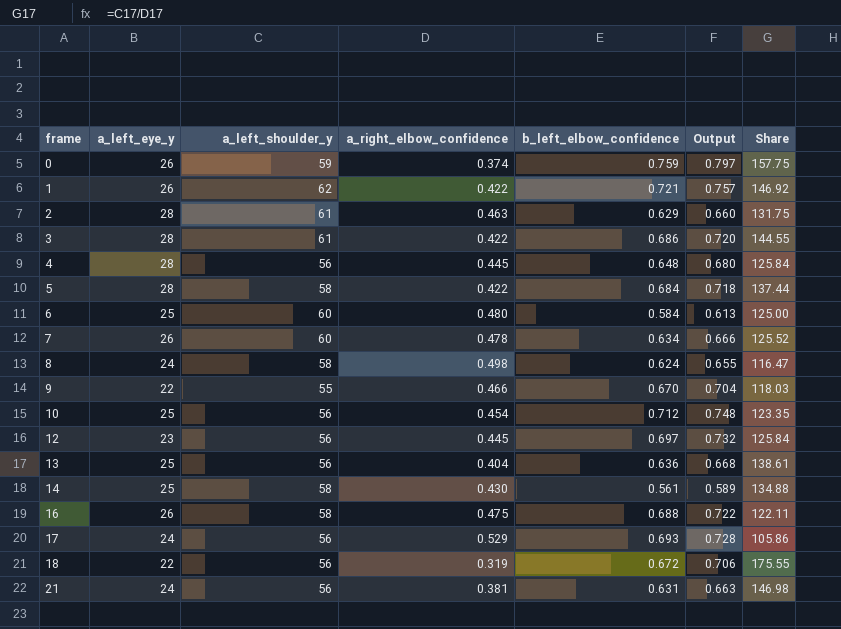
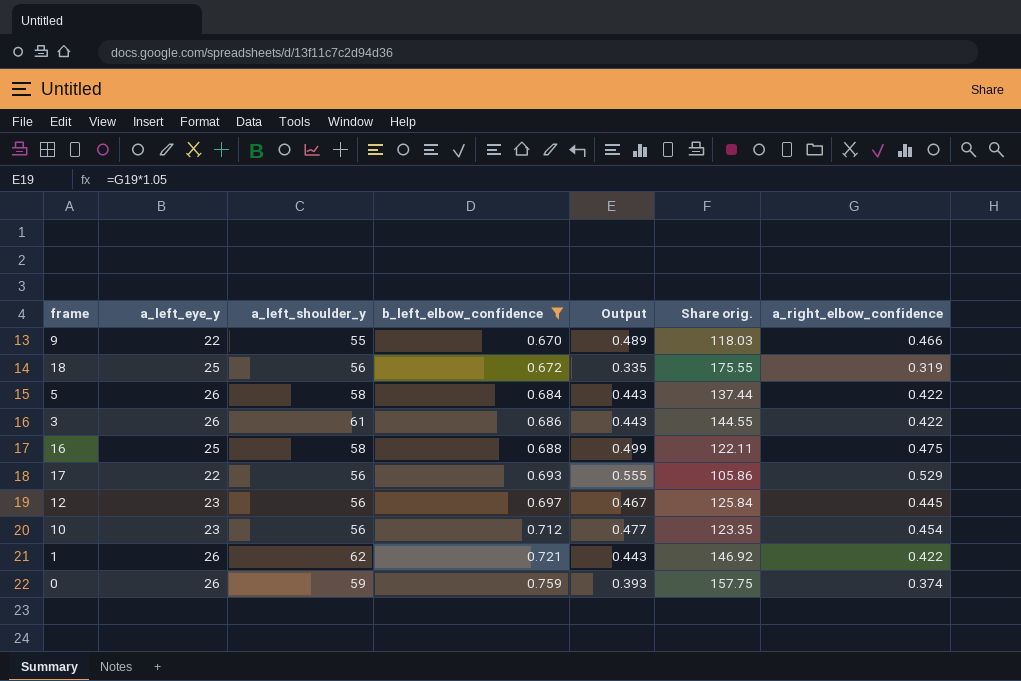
filter: none -> b_left_elbow_confidence >= 0.670
row order: frame ascending -> b_left_elbow_confidence ascending
column Output | formula: [b_left_elbow_confidence] * 1.05 -> [a_right_elbow_confidence] * 1.05
column name: Share -> Share orig.
column a_right_elbow_confidence | position: 4 -> 7
18 | a_left_eye_y: 22 -> 25
5 | a_left_eye_y: 28 -> 26
3 | a_left_eye_y: 28 -> 26
16 | a_left_eye_y: 26 -> 25
17 | a_left_eye_y: 24 -> 22
10 | a_left_eye_y: 25 -> 23

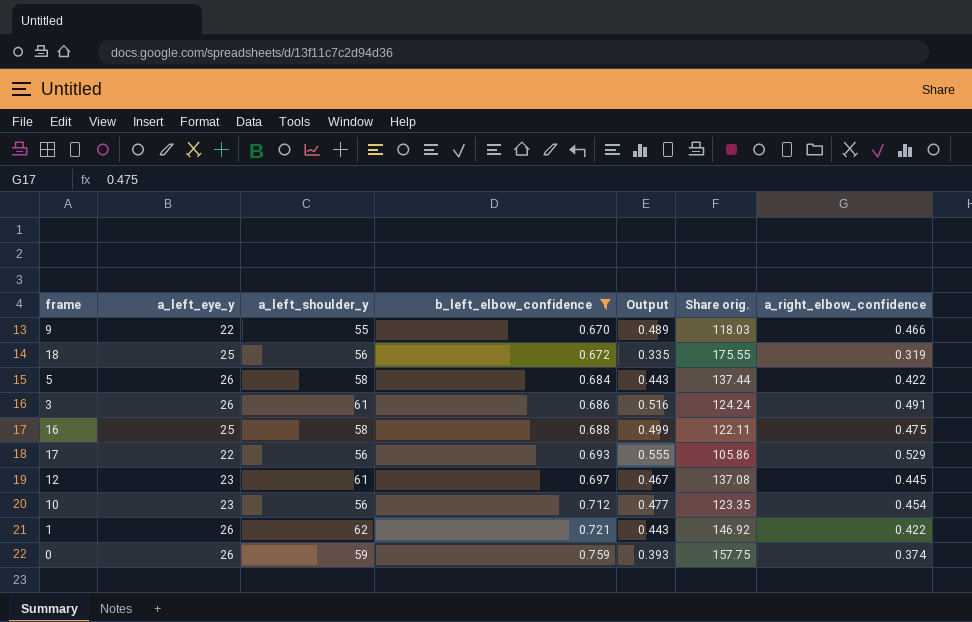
3 | Output: 0.443 -> 0.516
3 | Share orig.: 144.55 -> 124.24
3 | a_right_elbow_confidence: 0.422 -> 0.491
12 | a_left_shoulder_y: 56 -> 61
12 | Share orig.: 125.84 -> 137.08

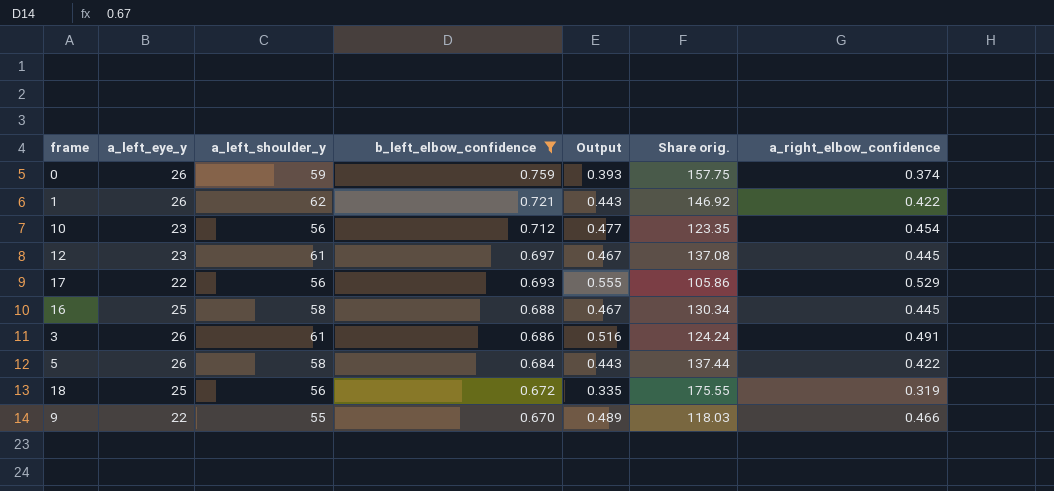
row order: b_left_elbow_confidence ascending -> b_left_elbow_confidence descending
16 | Output: 0.499 -> 0.467
16 | Share orig.: 122.11 -> 130.34
16 | a_right_elbow_confidence: 0.475 -> 0.445

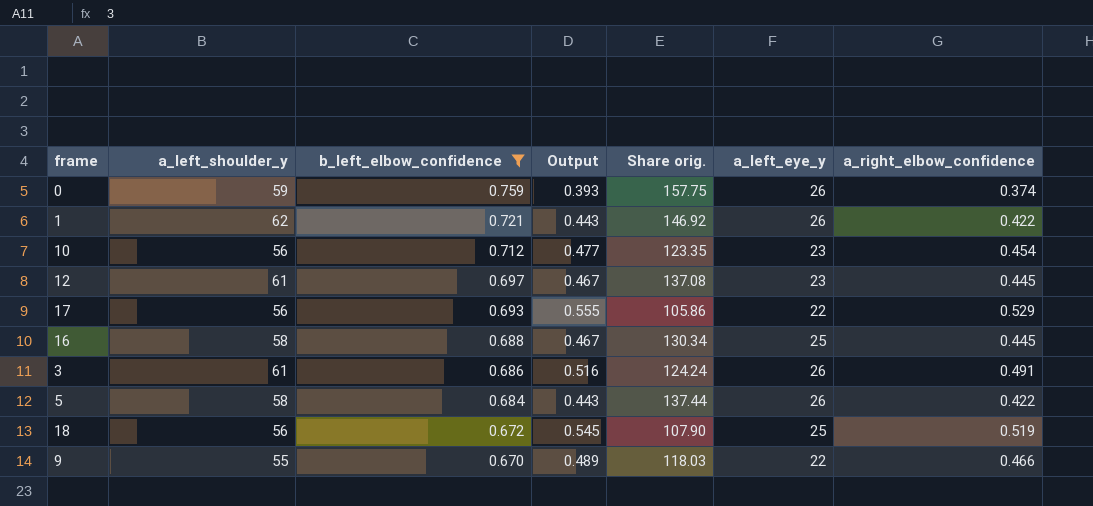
column a_left_eye_y | position: 2 -> 6
18 | Output: 0.335 -> 0.545
18 | Share orig.: 175.55 -> 107.90
18 | a_right_elbow_confidence: 0.319 -> 0.519

